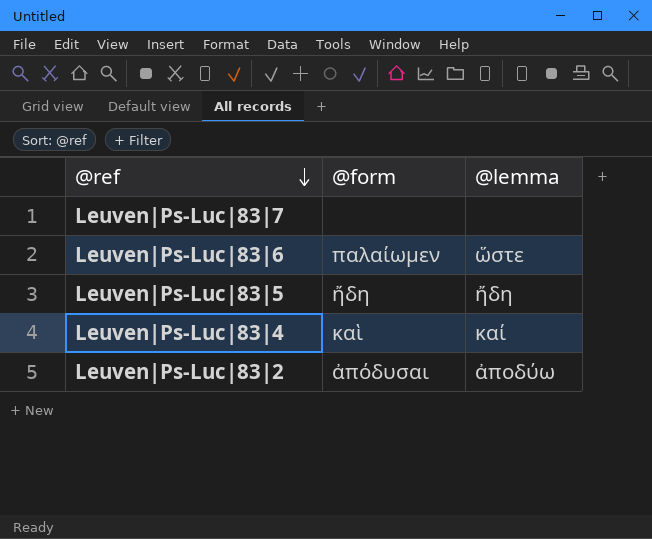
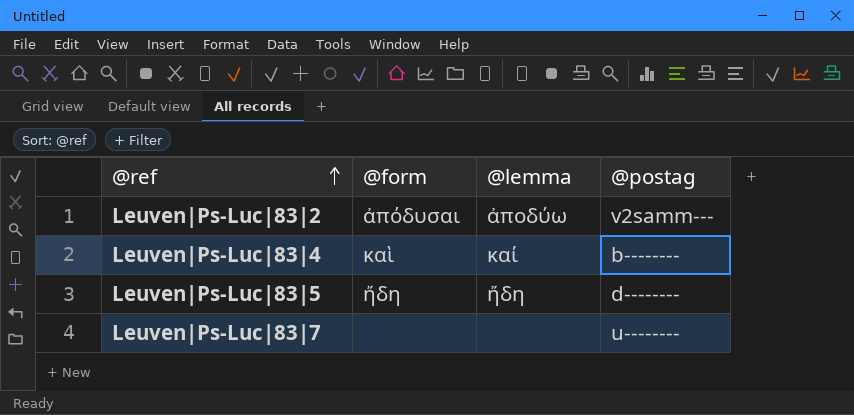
row order: @ref descending -> @ref ascending
column @postag | position: none -> 4
row Leuven|Ps-Luc|83|6: παλαίωμεν | ὥστε -> none

